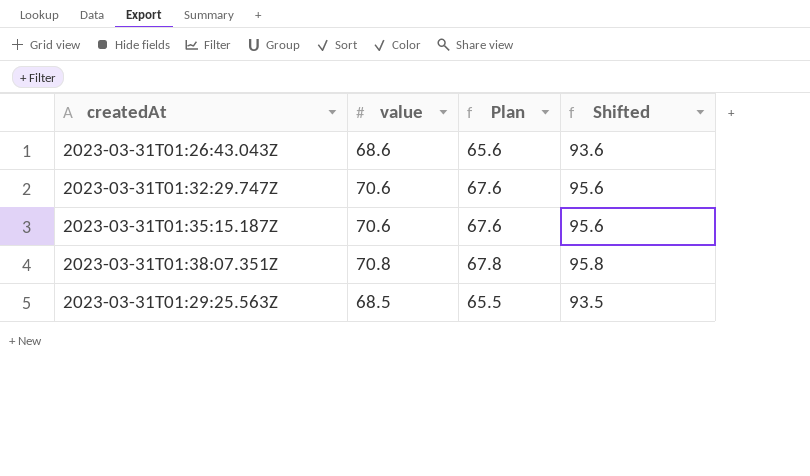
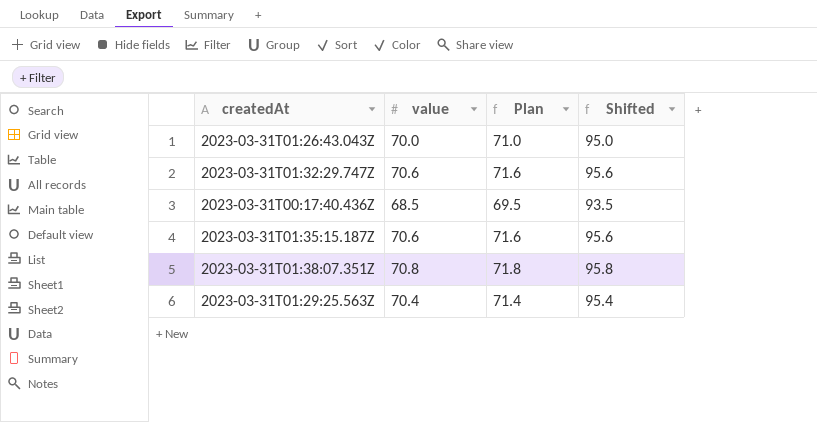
column Plan | formula: [value] - 3 -> [value] + 1
2023-03-31T01:26:43.043Z | value: 68.6 -> 70.0
2023-03-31T01:26:43.043Z | Shifted: 93.6 -> 95.0
row 2023-03-31T00:17:40.436Z: none -> 68.5 | 69.5 | 93.5
2023-03-31T01:29:25.563Z | value: 68.5 -> 70.4
2023-03-31T01:29:25.563Z | Shifted: 93.5 -> 95.4

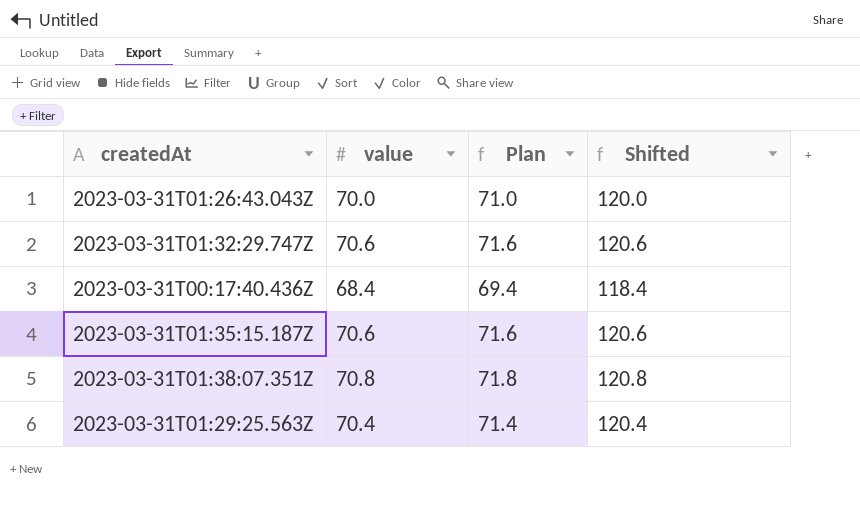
column Shifted | formula: [value] + 25 -> [value] + 50
2023-03-31T00:17:40.436Z | value: 68.5 -> 68.4
2023-03-31T00:17:40.436Z | Plan: 69.5 -> 69.4

